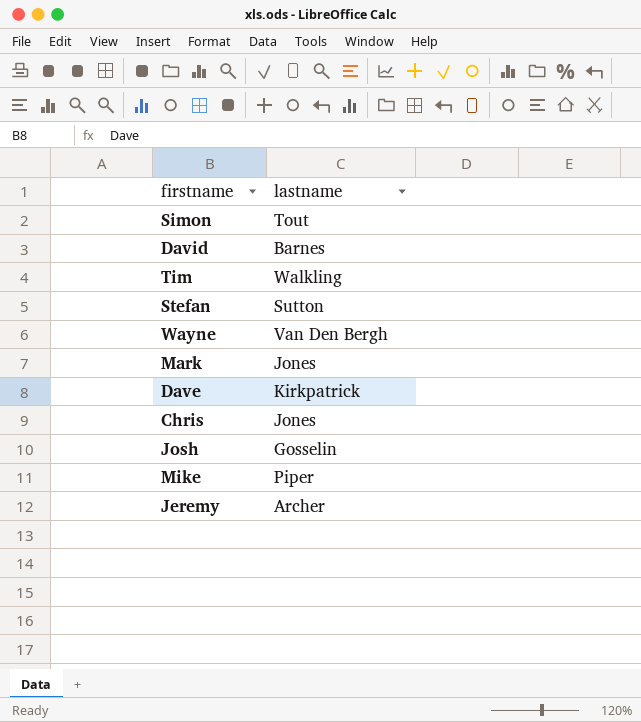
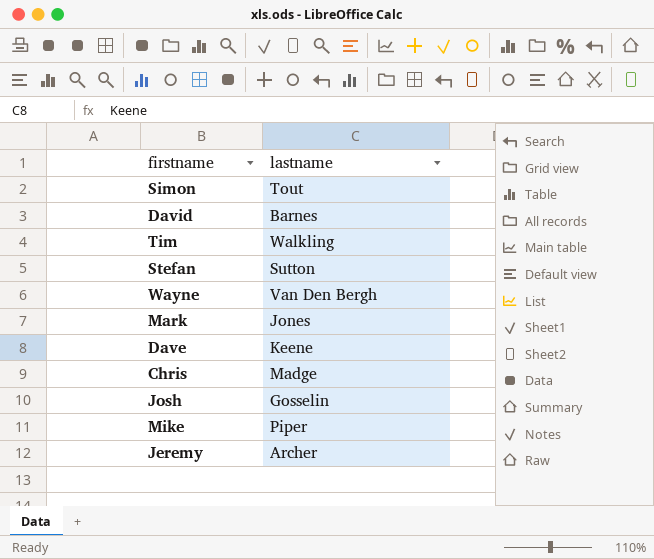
Dave | lastname: Kirkpatrick -> Keene
Chris | lastname: Jones -> Madge

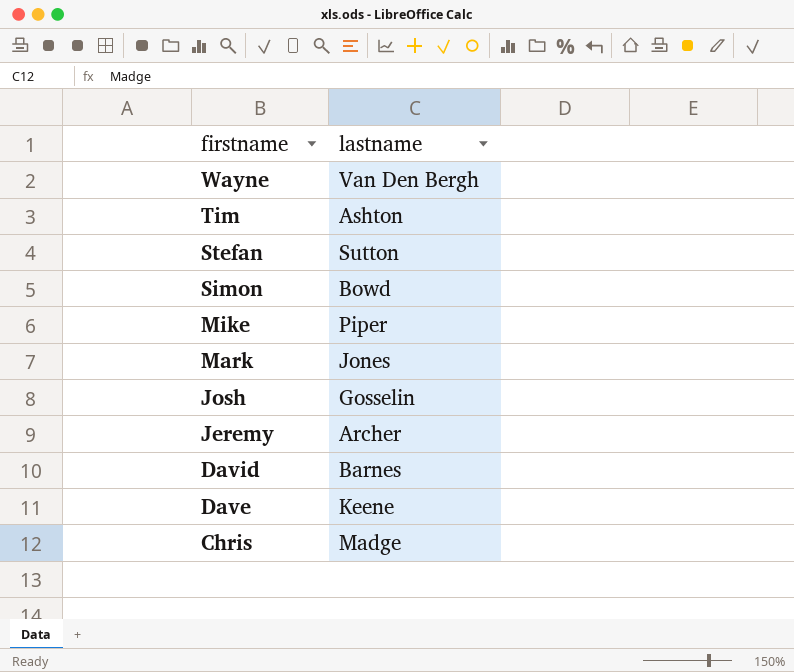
row order: none -> firstname descending
Tim | lastname: Walkling -> Ashton
Simon | lastname: Tout -> Bowd

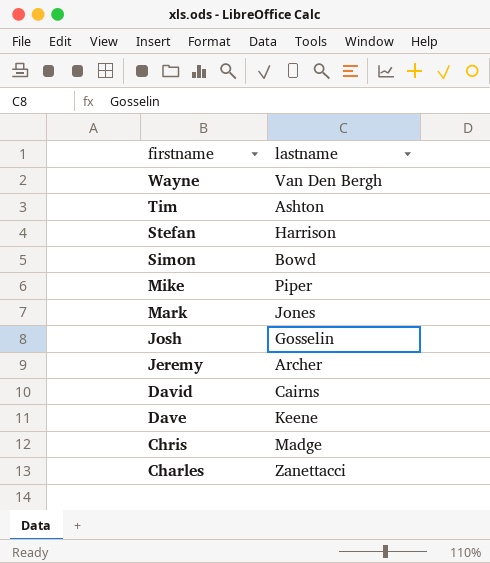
Stefan | lastname: Sutton -> Harrison
David | lastname: Barnes -> Cairns
row Charles: none -> Zanettacci

